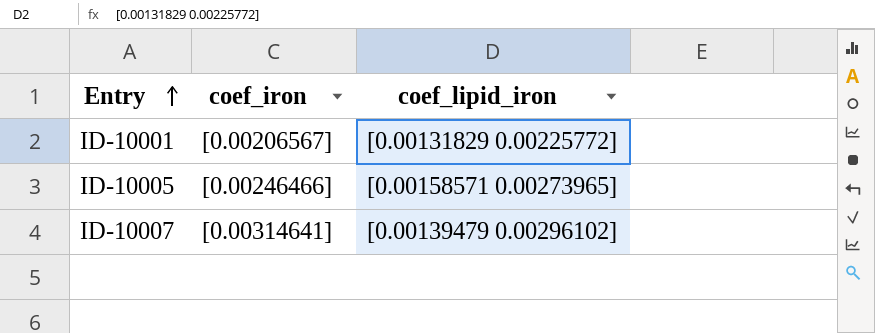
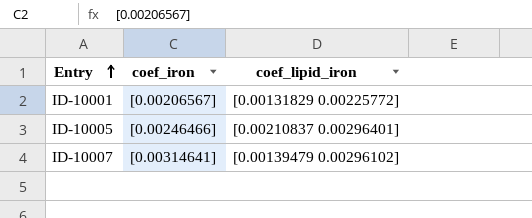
ID-10005 | coef_lipid_iron: [0.00158571 0.00273965] -> [0.00210837 0.00296401]

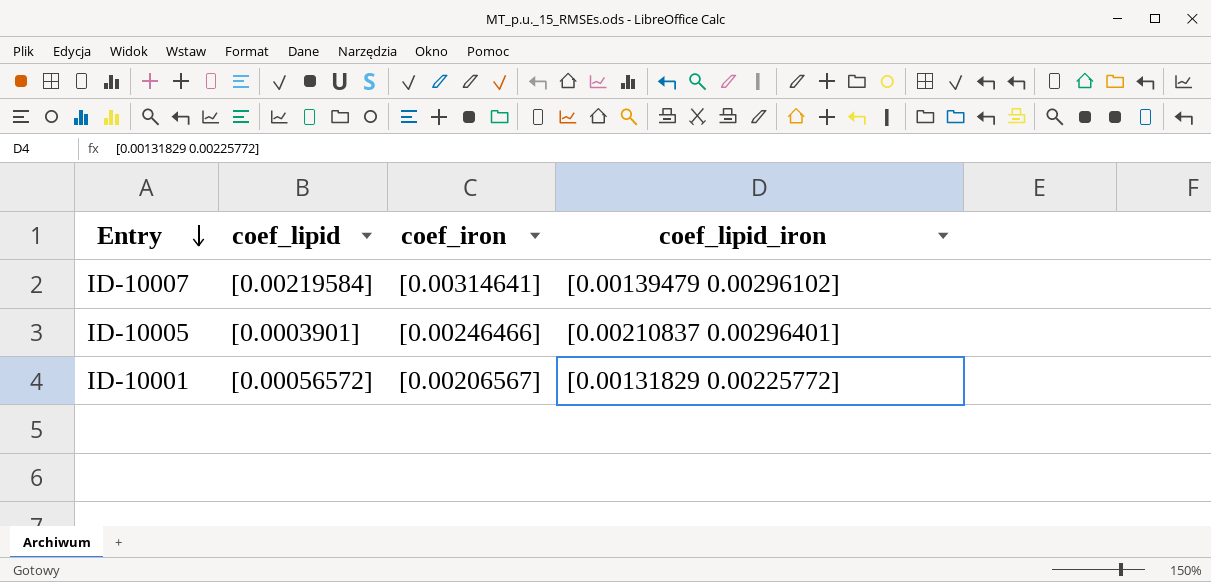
row order: Entry ascending -> Entry descending
column coef_lipid | position: none -> 2

